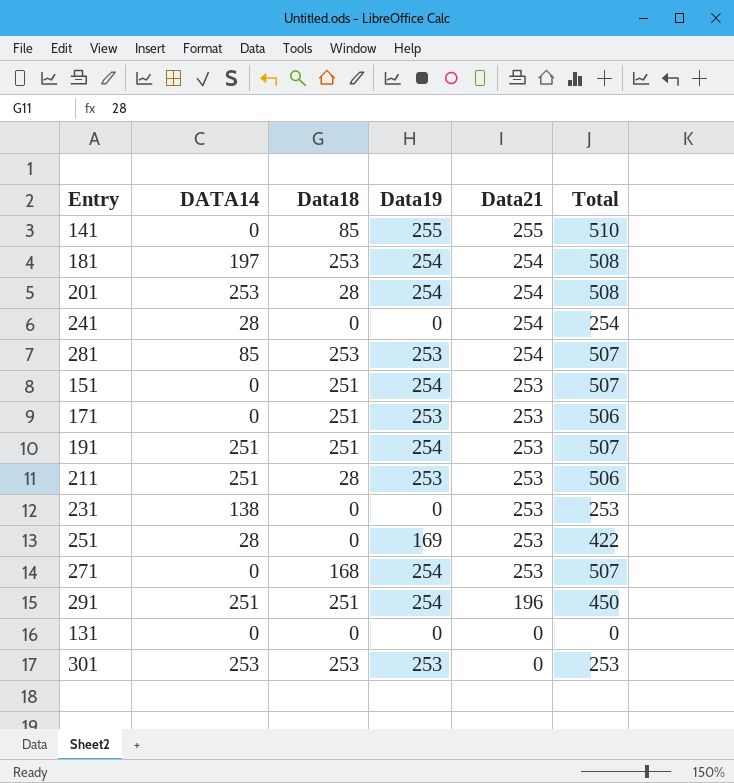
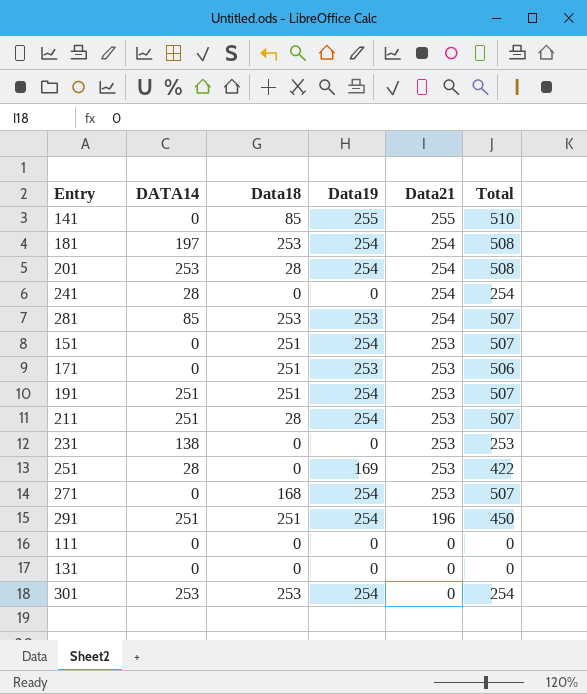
211 | Data19: 253 -> 254
211 | Total: 506 -> 507
row 111: none -> 0 | 0 | 0 | 0 | 0
301 | Data19: 253 -> 254
301 | Total: 253 -> 254

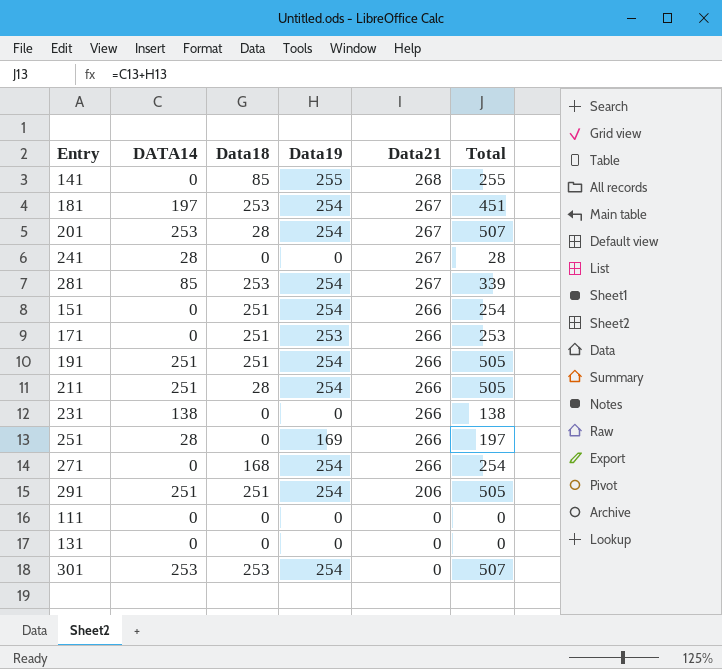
column Total | formula: [Data19] + [Data21] -> [DATA14] + [Data19]
141 | Data21: 255 -> 268
181 | Data21: 254 -> 267
201 | Data21: 254 -> 267
241 | Data21: 254 -> 267
281 | Data19: 253 -> 254
281 | Data21: 254 -> 267
151 | Data21: 253 -> 266
171 | Data21: 253 -> 266
191 | Data21: 253 -> 266
211 | Data21: 253 -> 266
231 | Data21: 253 -> 266
251 | Data21: 253 -> 266
271 | Data21: 253 -> 266
291 | Data21: 196 -> 206

